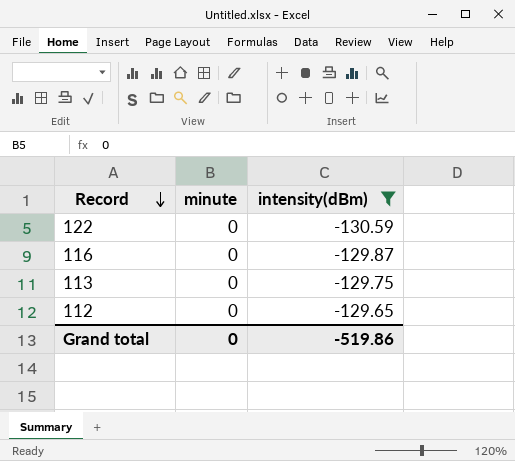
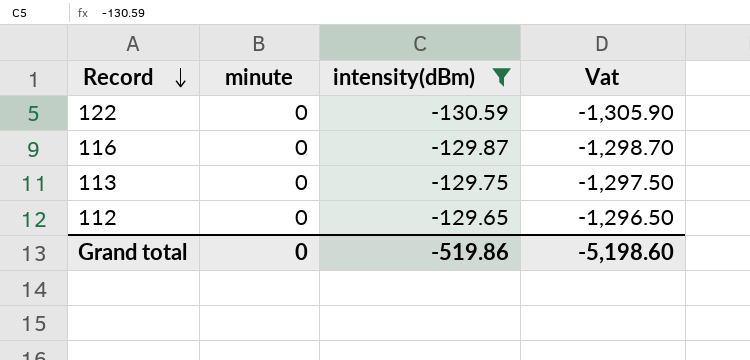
column Vat | formula: none -> [intensity(dBm)] * 10

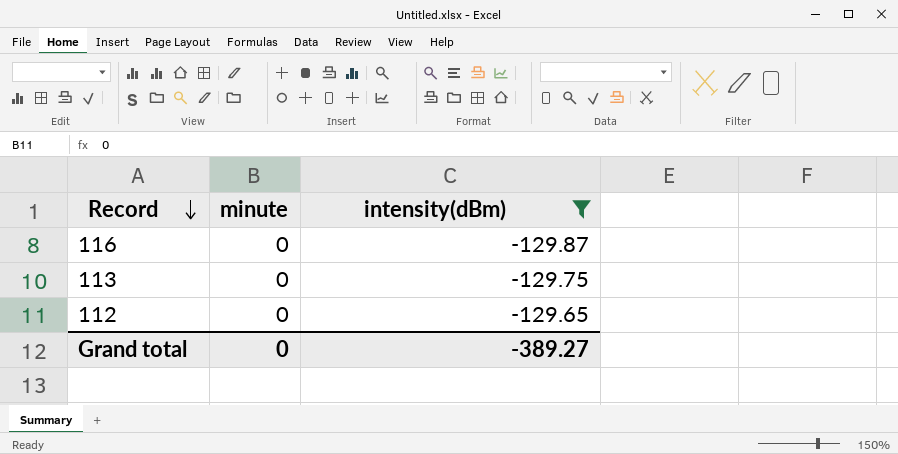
column Vat | formula: [intensity(dBm)] * 10 -> none
row 122: 0 | -130.59 | -1,305.90 -> none
Grand total | intensity(dBm): -519.86 -> -389.27

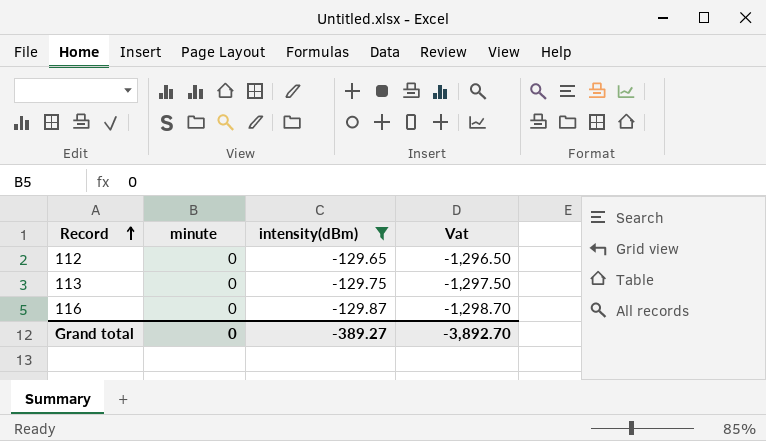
row order: Record descending -> Record ascending
column Vat | formula: none -> [intensity(dBm)] * 10

